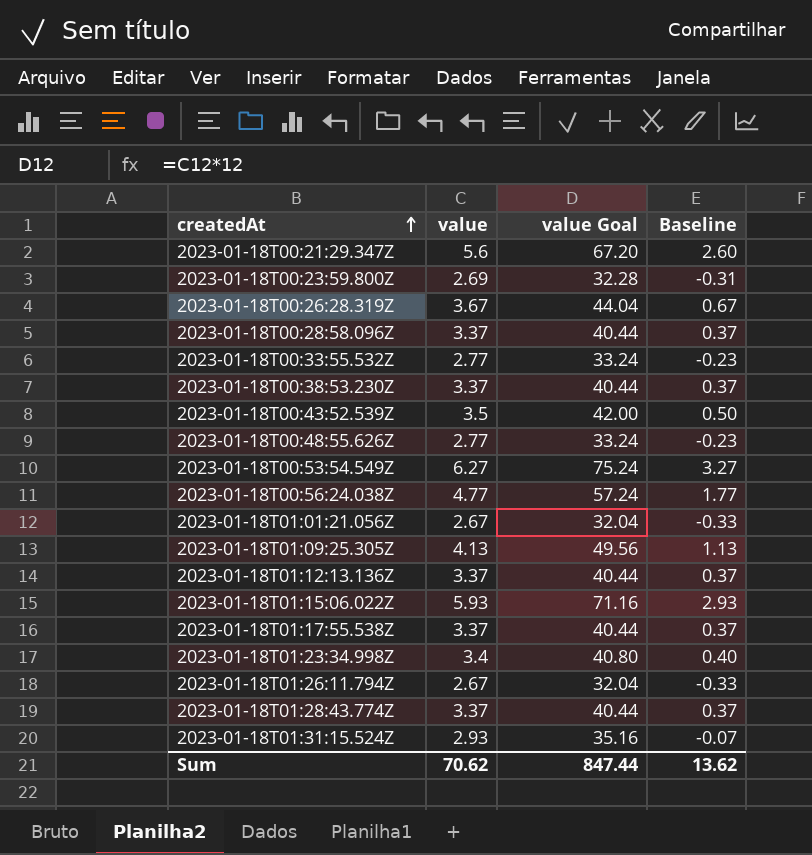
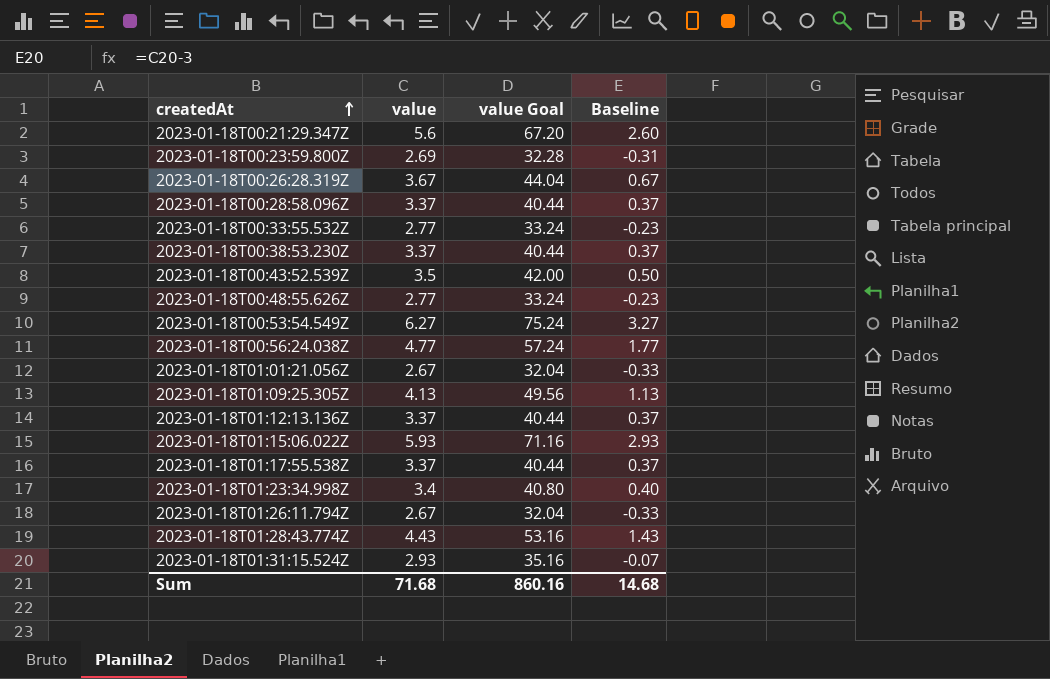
2023-01-18T01:28:43.774Z | value: 3.37 -> 4.43
2023-01-18T01:28:43.774Z | value Goal: 40.44 -> 53.16
2023-01-18T01:28:43.774Z | Baseline: 0.37 -> 1.43
Sum | value: 70.62 -> 71.68
Sum | value Goal: 847.44 -> 860.16
Sum | Baseline: 13.62 -> 14.68

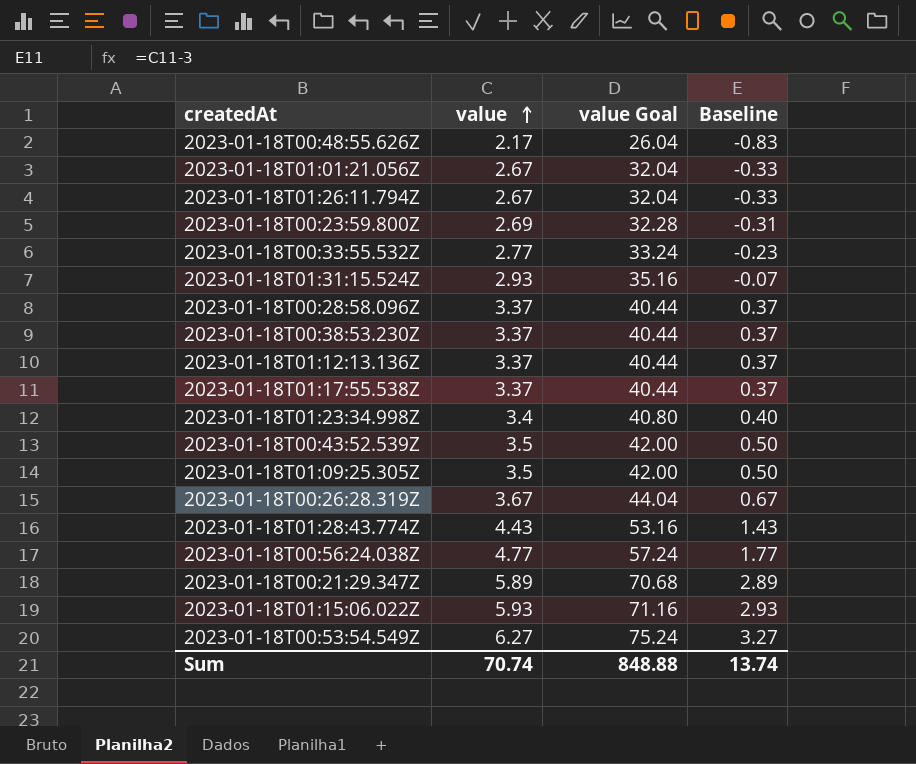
row order: createdAt ascending -> value ascending
2023-01-18T00:48:55.626Z | value: 2.77 -> 2.17
2023-01-18T00:48:55.626Z | value Goal: 33.24 -> 26.04
2023-01-18T00:48:55.626Z | Baseline: -0.23 -> -0.83
2023-01-18T01:09:25.305Z | value: 4.13 -> 3.5
2023-01-18T01:09:25.305Z | value Goal: 49.56 -> 42.00
2023-01-18T01:09:25.305Z | Baseline: 1.13 -> 0.50
2023-01-18T00:21:29.347Z | value: 5.6 -> 5.89
2023-01-18T00:21:29.347Z | value Goal: 67.20 -> 70.68
2023-01-18T00:21:29.347Z | Baseline: 2.60 -> 2.89
Sum | value: 71.68 -> 70.74
Sum | value Goal: 860.16 -> 848.88
Sum | Baseline: 14.68 -> 13.74

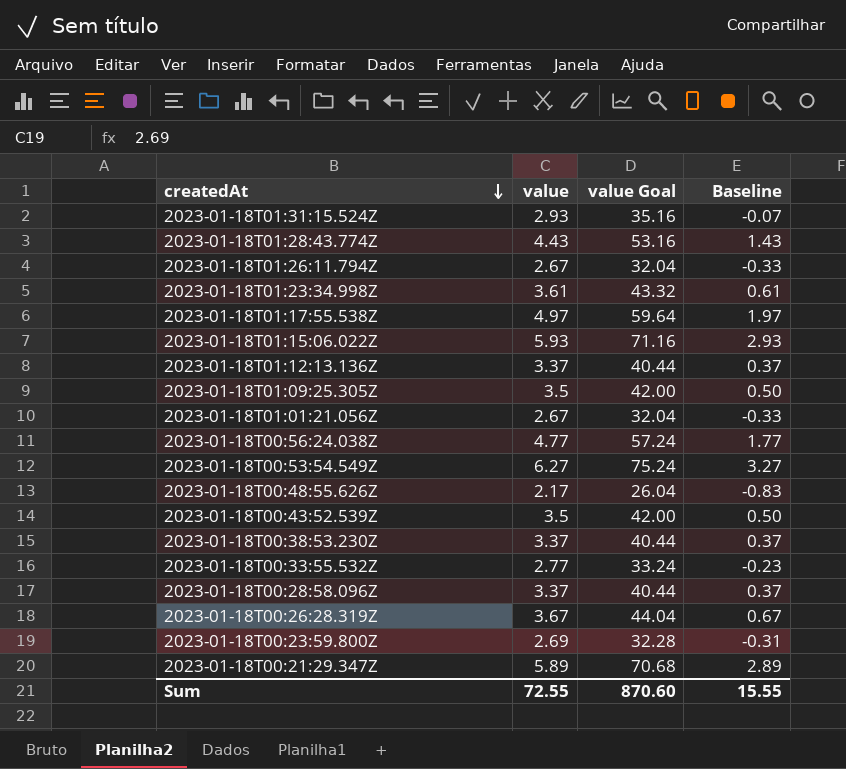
row order: value ascending -> createdAt descending
2023-01-18T01:23:34.998Z | value: 3.4 -> 3.61
2023-01-18T01:23:34.998Z | value Goal: 40.80 -> 43.32
2023-01-18T01:23:34.998Z | Baseline: 0.40 -> 0.61
2023-01-18T01:17:55.538Z | value: 3.37 -> 4.97
2023-01-18T01:17:55.538Z | value Goal: 40.44 -> 59.64
2023-01-18T01:17:55.538Z | Baseline: 0.37 -> 1.97
Sum | value: 70.74 -> 72.55
Sum | value Goal: 848.88 -> 870.60
Sum | Baseline: 13.74 -> 15.55

